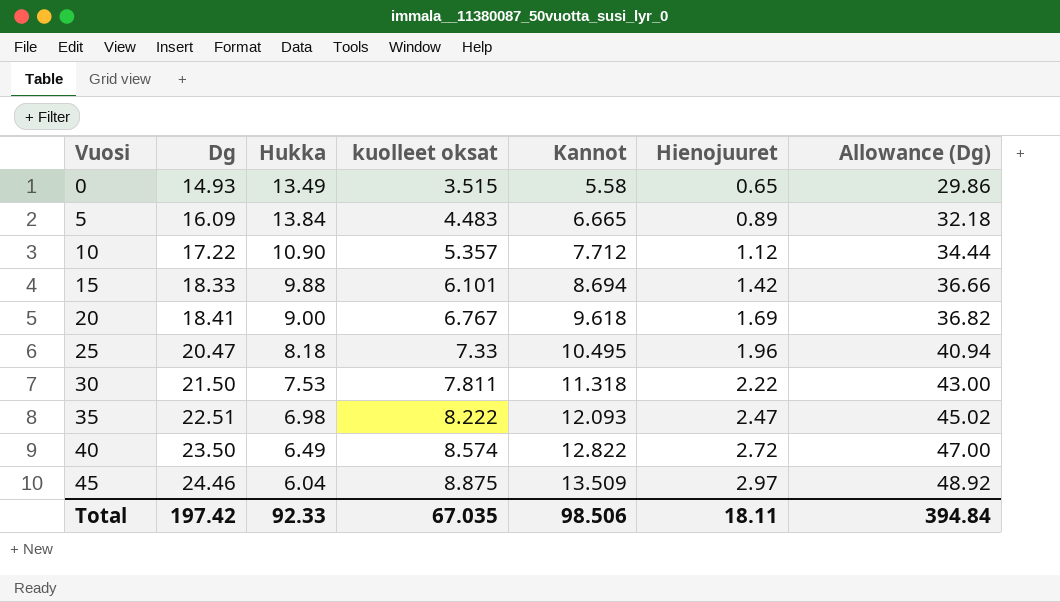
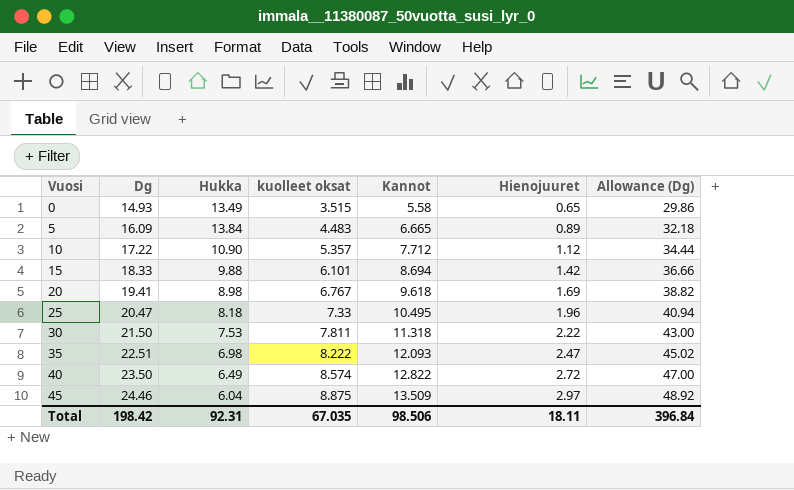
20 | Dg: 18.41 -> 19.41
20 | Hukka: 9.00 -> 8.98
20 | Allowance (Dg): 36.82 -> 38.82
Total | Dg: 197.42 -> 198.42
Total | Hukka: 92.33 -> 92.31
Total | Allowance (Dg): 394.84 -> 396.84

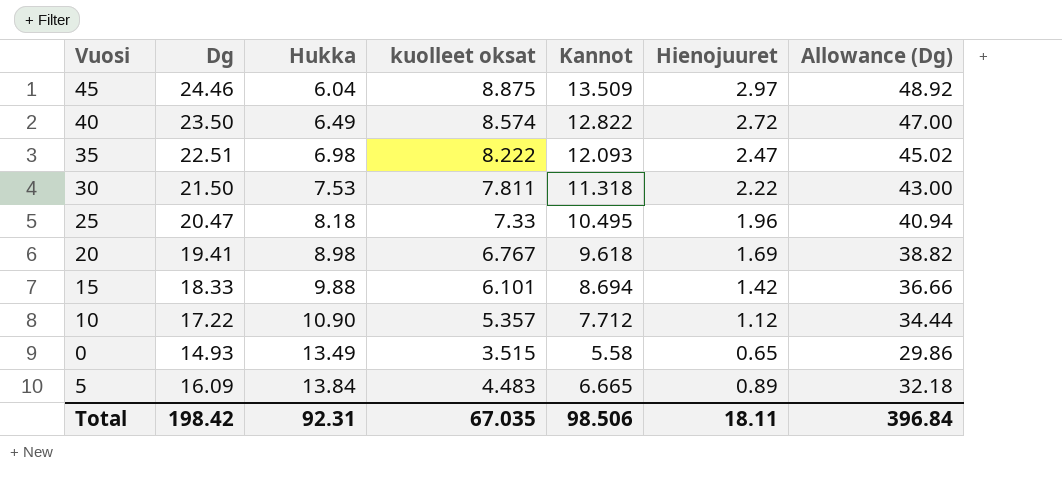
row order: Vuosi ascending -> Hukka ascending

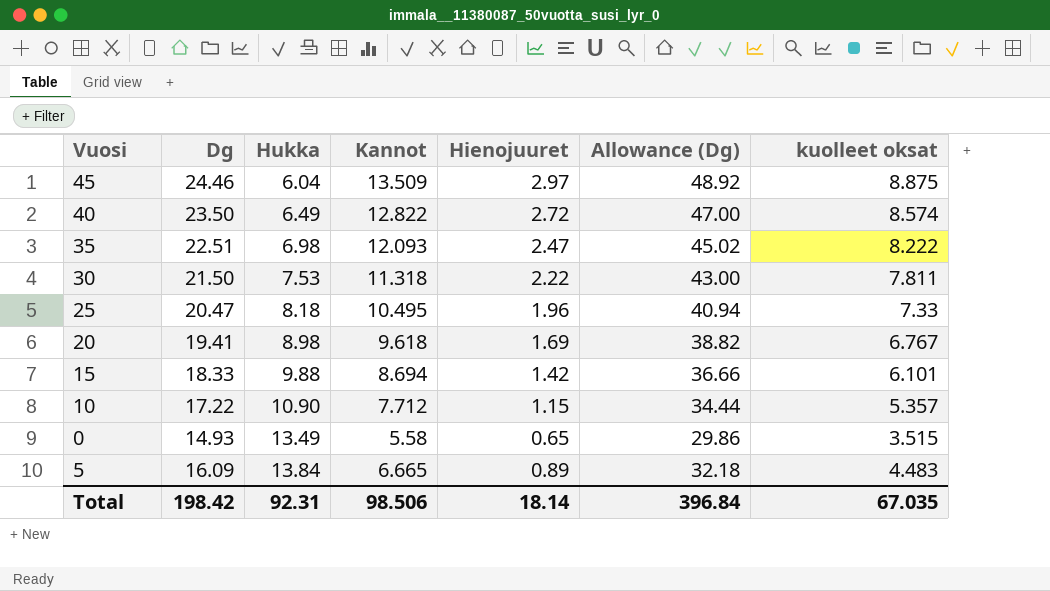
column kuolleet oksat | position: 4 -> 7
10 | Hienojuuret: 1.12 -> 1.15
Total | Hienojuuret: 18.11 -> 18.14

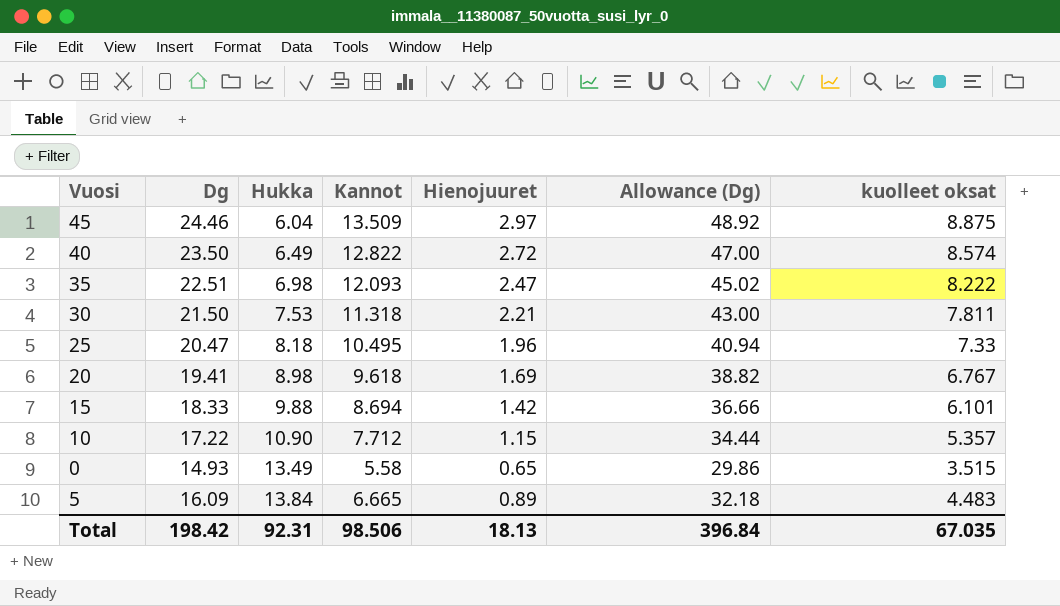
30 | Hienojuuret: 2.22 -> 2.21
Total | Hienojuuret: 18.14 -> 18.13

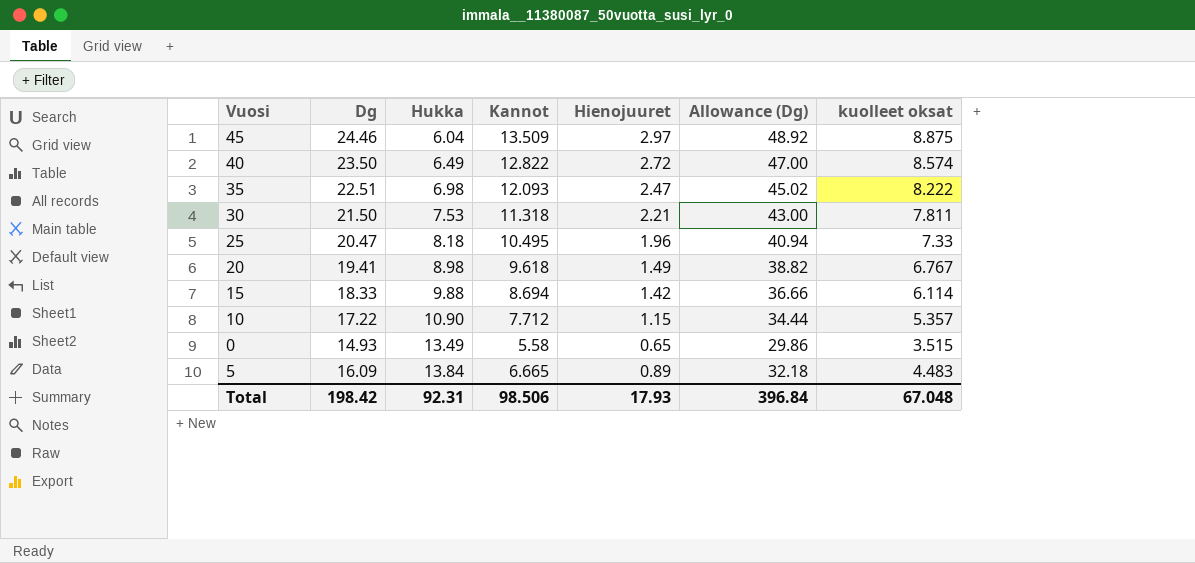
20 | Hienojuuret: 1.69 -> 1.49
15 | kuolleet oksat: 6.101 -> 6.114
Total | Hienojuuret: 18.13 -> 17.93
Total | kuolleet oksat: 67.035 -> 67.048

